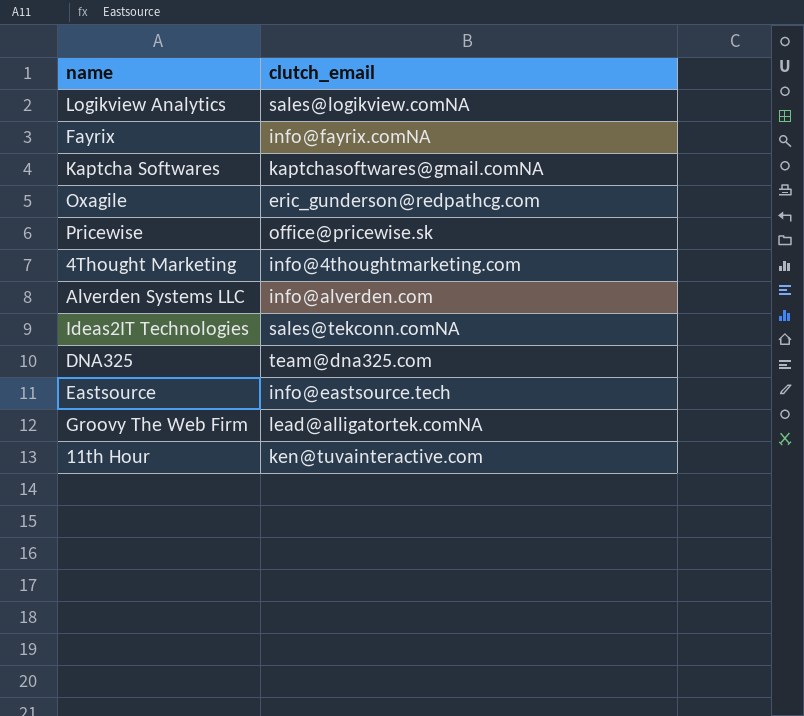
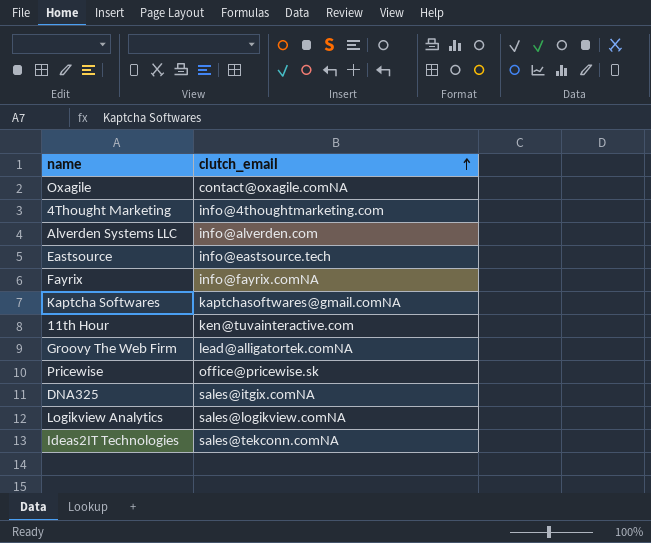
row order: none -> clutch_email ascending
Oxagile | clutch_email: eric_gunderson@redpathcg.com -> contact@oxagile.comNA
DNA325 | clutch_email: team@dna325.com -> sales@itgix.comNA

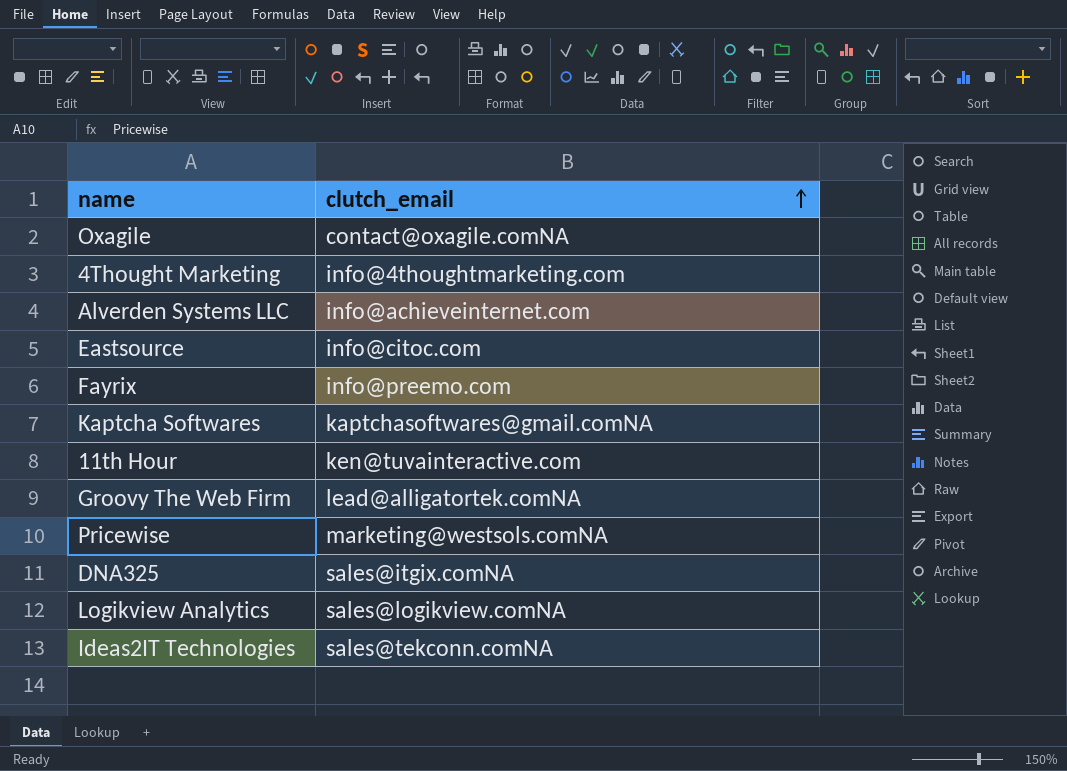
Alverden Systems LLC | clutch_email: info@alverden.com -> info@achieveinternet.com
Eastsource | clutch_email: info@eastsource.tech -> info@citoc.com
Fayrix | clutch_email: info@fayrix.comNA -> info@preemo.com
Pricewise | clutch_email: office@pricewise.sk -> marketing@westsols.comNA

